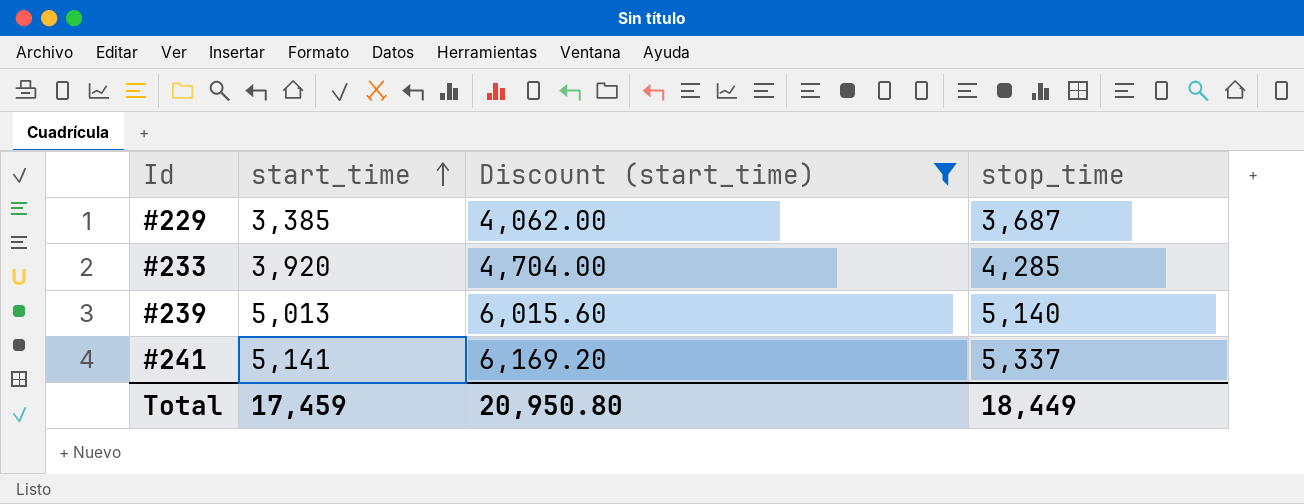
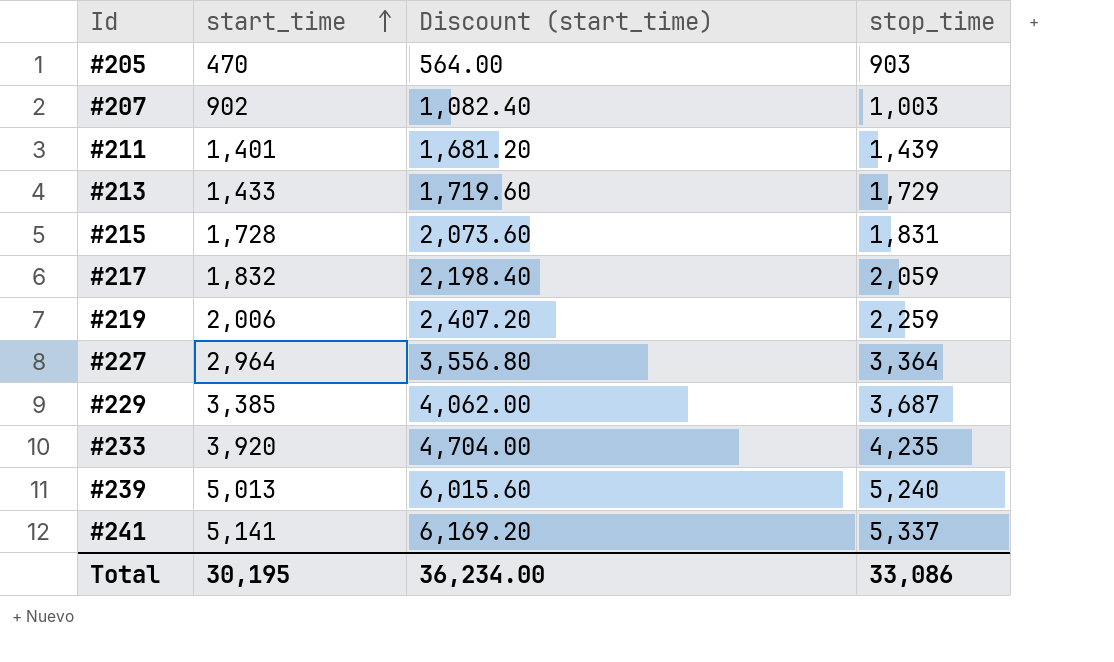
filter: Discount (start_time) >= 4,062.00 -> none
#233 | stop_time: 4,285 -> 4,235
#239 | stop_time: 5,140 -> 5,240
Total | start_time: 17,459 -> 30,195
Total | Discount (start_time): 20,950.80 -> 36,234.00
Total | stop_time: 18,449 -> 33,086

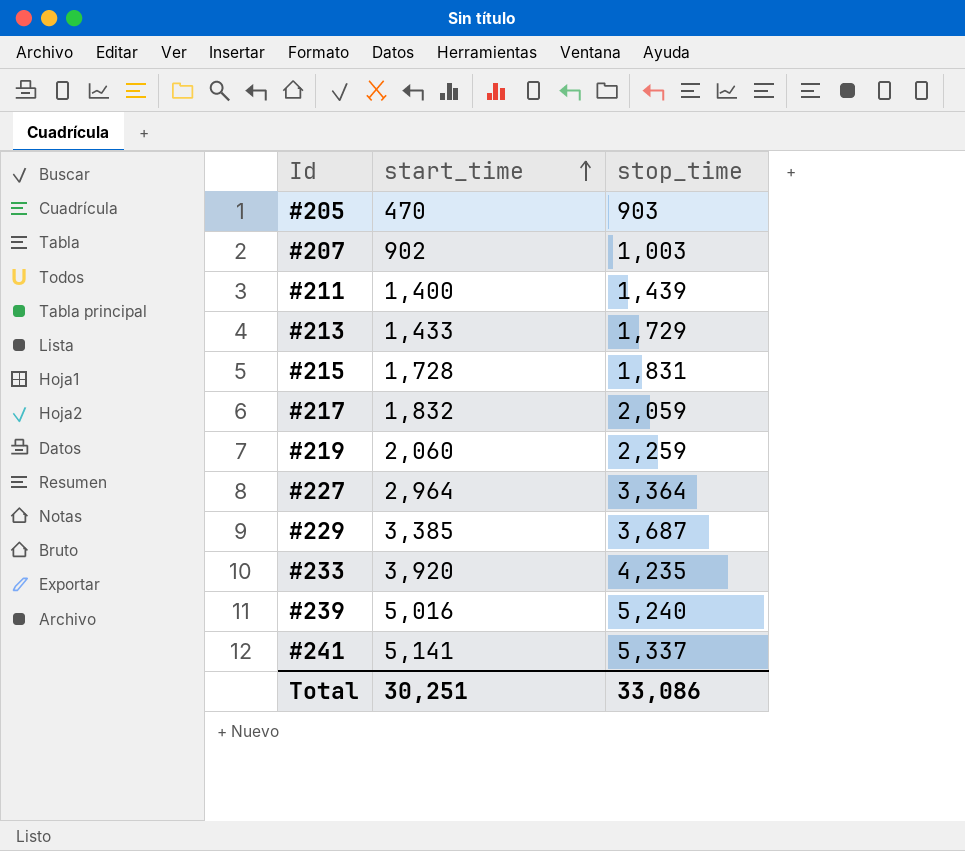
column Discount (start_time) | formula: [start_time] * 1.2 -> none
#211 | start_time: 1,401 -> 1,400
#219 | start_time: 2,006 -> 2,060
#239 | start_time: 5,013 -> 5,016
Total | start_time: 30,195 -> 30,251

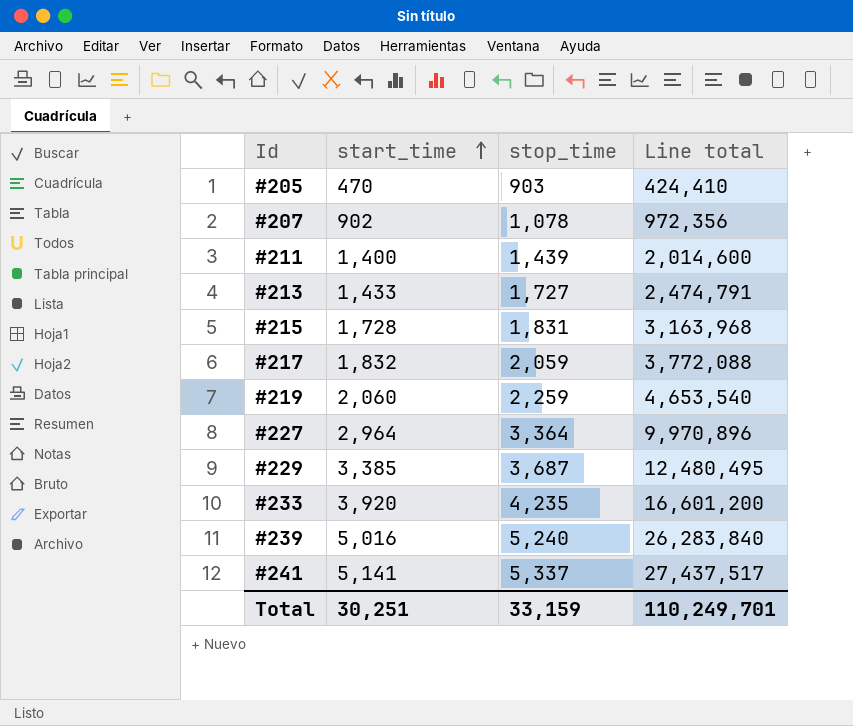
column Line total | formula: none -> [start_time] * [stop_time]
#207 | stop_time: 1,003 -> 1,078
#213 | stop_time: 1,729 -> 1,727
Total | stop_time: 33,086 -> 33,159

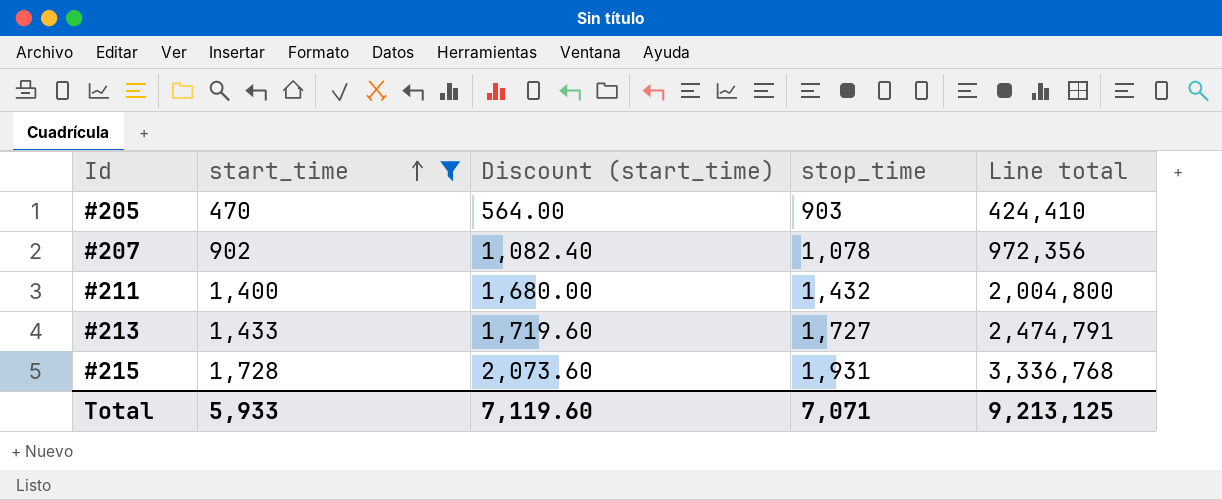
filter: none -> start_time <= 1,728
column Discount (start_time) | formula: none -> [start_time] * 1.2
#211 | stop_time: 1,439 -> 1,432
#211 | Line total: 2,014,600 -> 2,004,800
#215 | stop_time: 1,831 -> 1,931
#215 | Line total: 3,163,968 -> 3,336,768
Total | start_time: 30,251 -> 5,933
Total | stop_time: 33,159 -> 7,071
Total | Line total: 110,249,701 -> 9,213,125

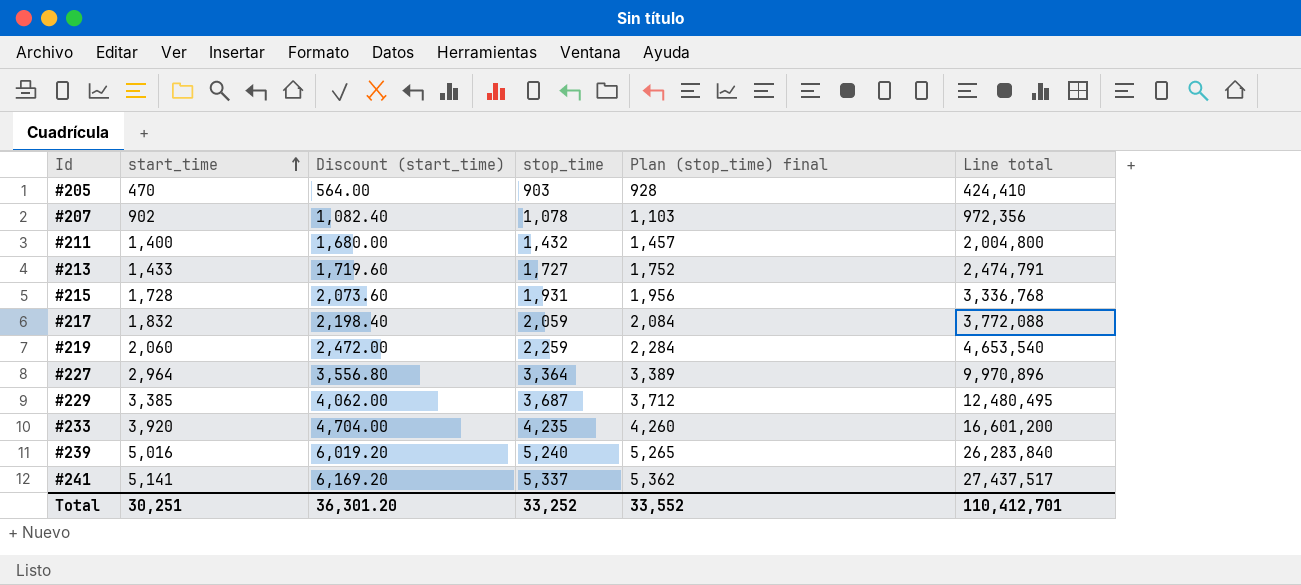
filter: start_time <= 1,728 -> none
column Plan (stop_time) final | formula: none -> [stop_time] + 25
Total | start_time: 5,933 -> 30,251
Total | Discount (start_time): 7,119.60 -> 36,301.20
Total | stop_time: 7,071 -> 33,252
Total | Line total: 9,213,125 -> 110,412,701

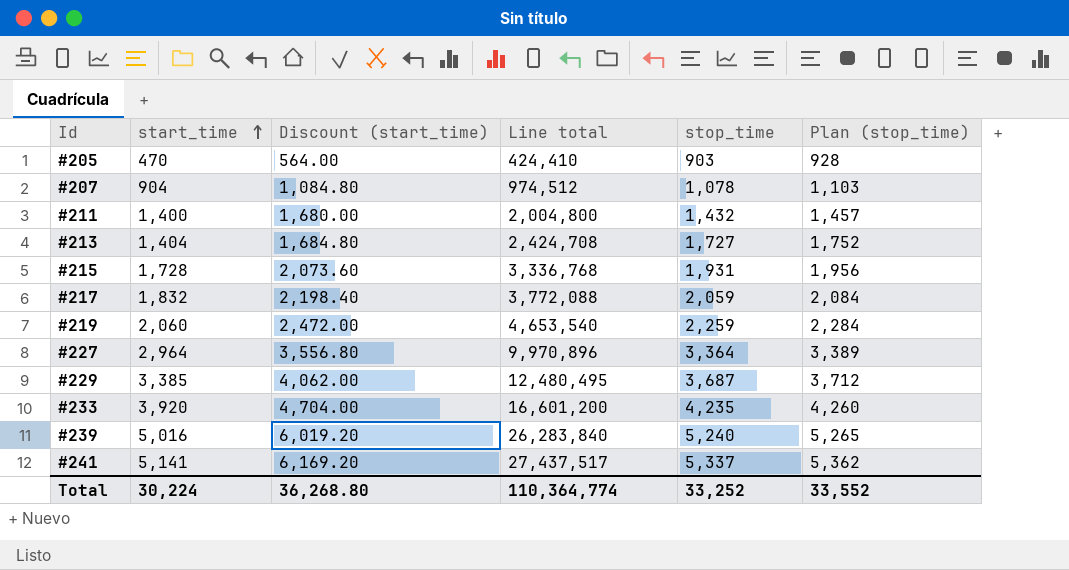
column Line total | position: 6 -> 4
column name: Plan (stop_time) final -> Plan (stop_time)
#207 | start_time: 902 -> 904
#207 | Discount (start_time): 1,082.40 -> 1,084.80
#207 | Line total: 972,356 -> 974,512
#213 | start_time: 1,433 -> 1,404
#213 | Discount (start_time): 1,719.60 -> 1,684.80
#213 | Line total: 2,474,791 -> 2,424,708
Total | start_time: 30,251 -> 30,224
Total | Discount (start_time): 36,301.20 -> 36,268.80
Total | Line total: 110,412,701 -> 110,364,774

